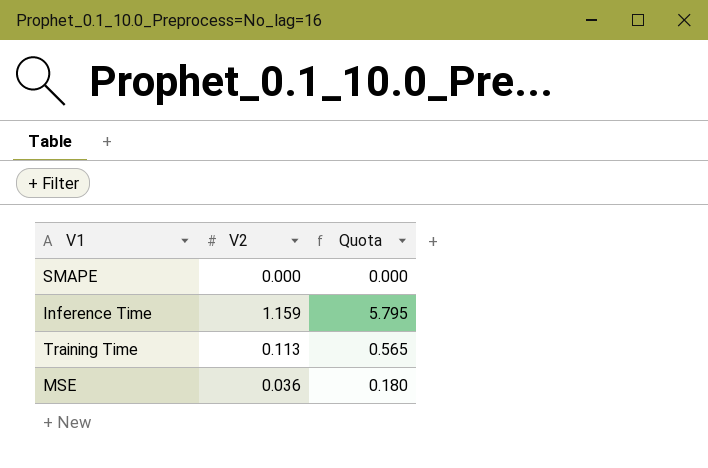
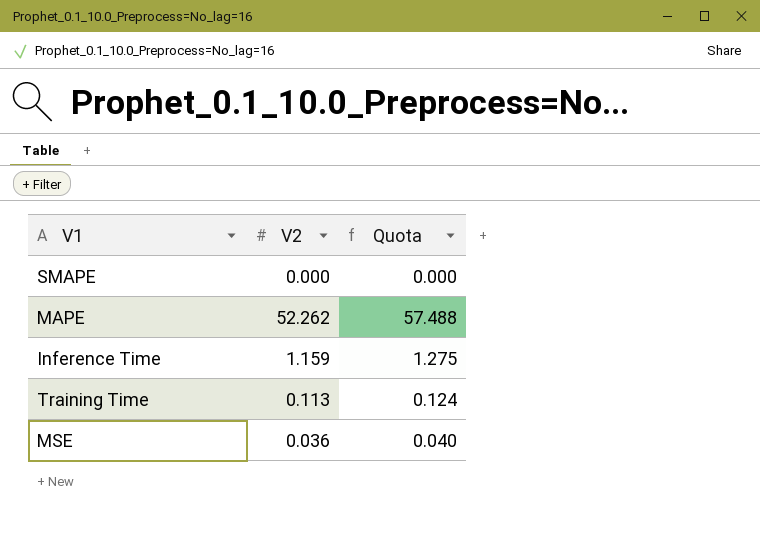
column Quota | formula: [V2] * 5 -> [V2] * 1.1
row MAPE: none -> 52.262 | 57.488

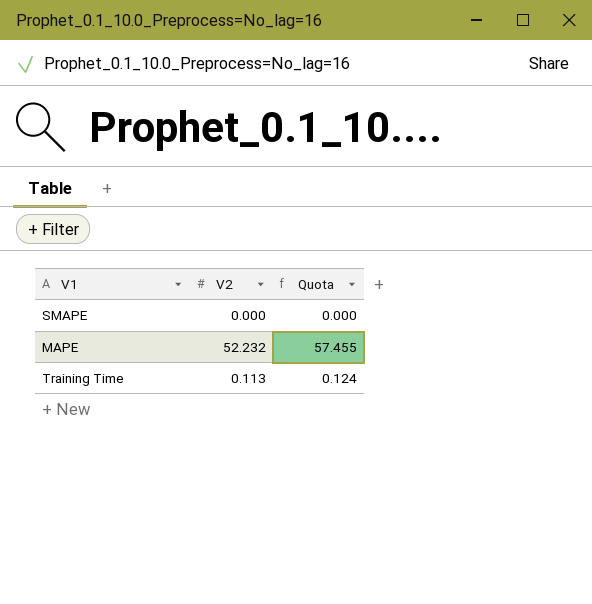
row Inference Time: 1.159 | 1.275 -> none
row MSE: 0.036 | 0.040 -> none
MAPE | V2: 52.262 -> 52.232
MAPE | Quota: 57.488 -> 57.455

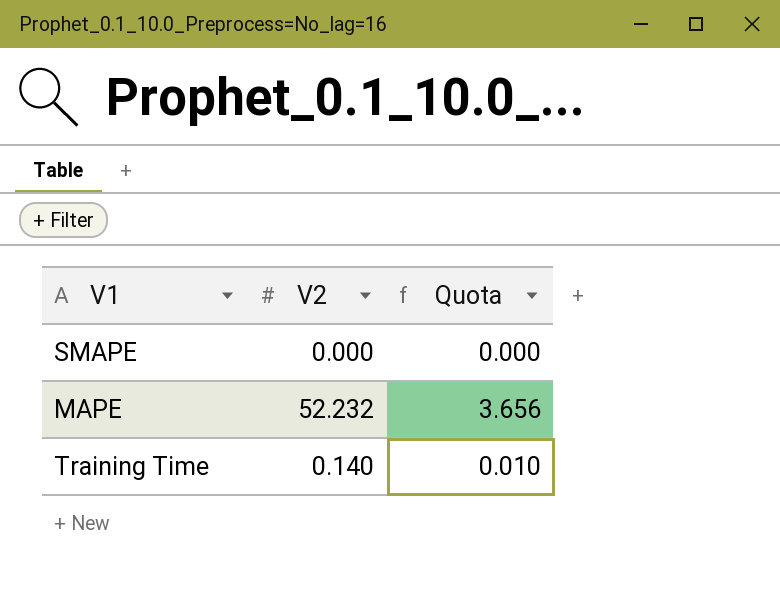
column Quota | formula: [V2] * 1.1 -> [V2] * 0.07
Training Time | V2: 0.113 -> 0.140

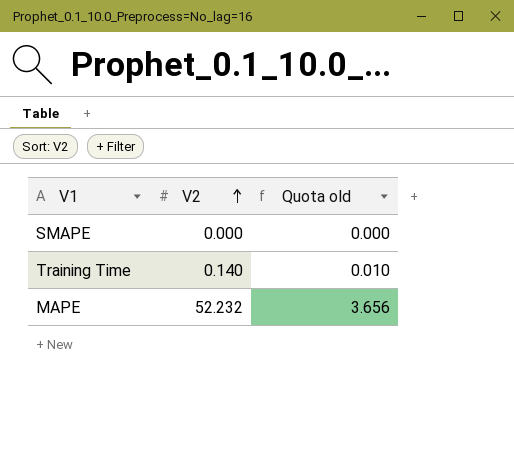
row order: none -> V2 ascending
column name: Quota -> Quota old

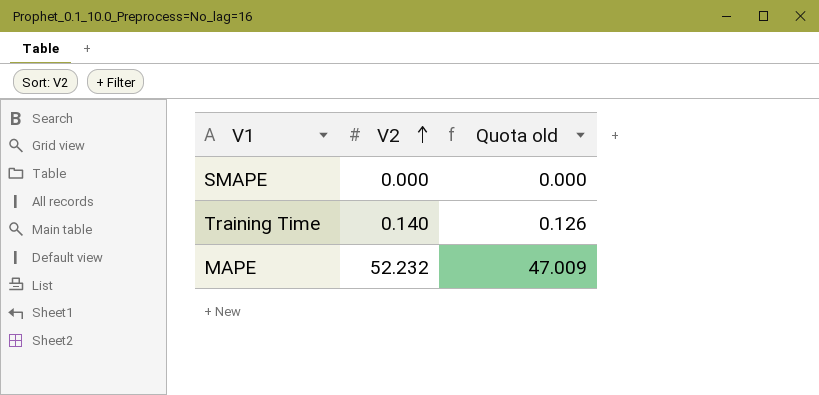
column Quota old | formula: [V2] * 0.07 -> [V2] * 0.9

